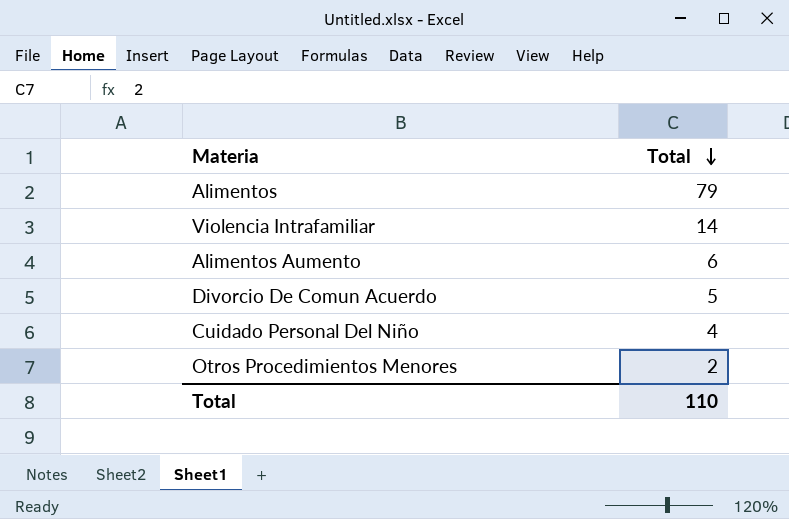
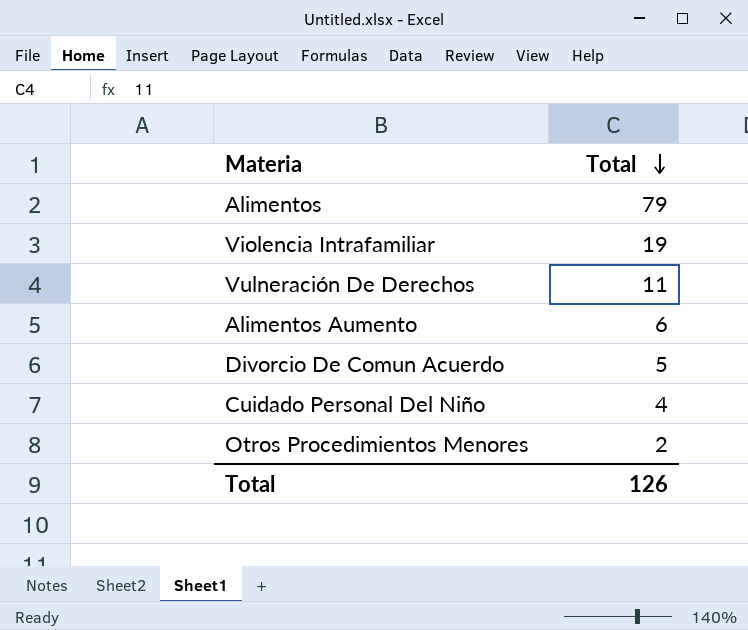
Violencia Intrafamiliar | Total: 14 -> 19
row Vulneración De Derechos: none -> 11
Total | Total: 110 -> 126

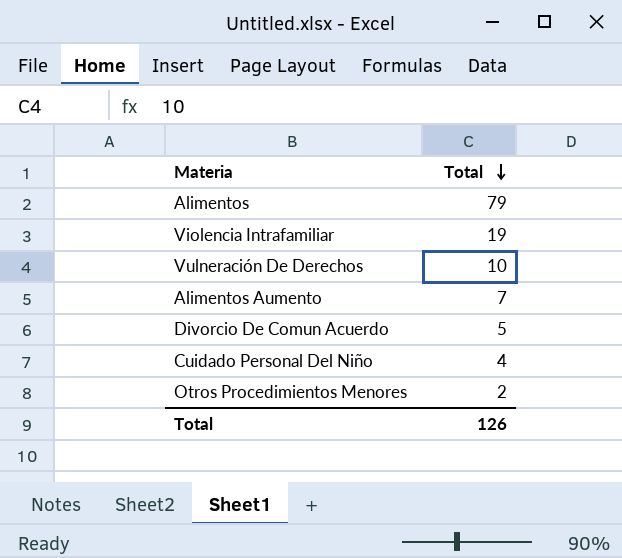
Vulneración De Derechos | Total: 11 -> 10
Alimentos Aumento | Total: 6 -> 7

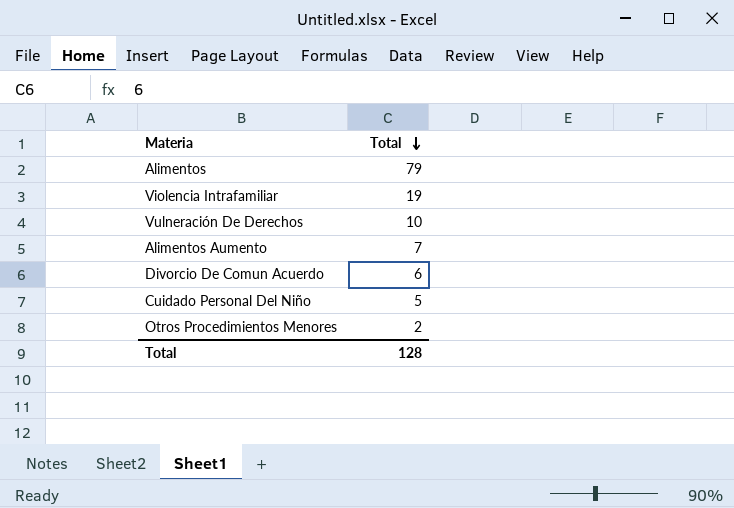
Divorcio De Comun Acuerdo | Total: 5 -> 6
Cuidado Personal Del Niño | Total: 4 -> 5
Total | Total: 126 -> 128

